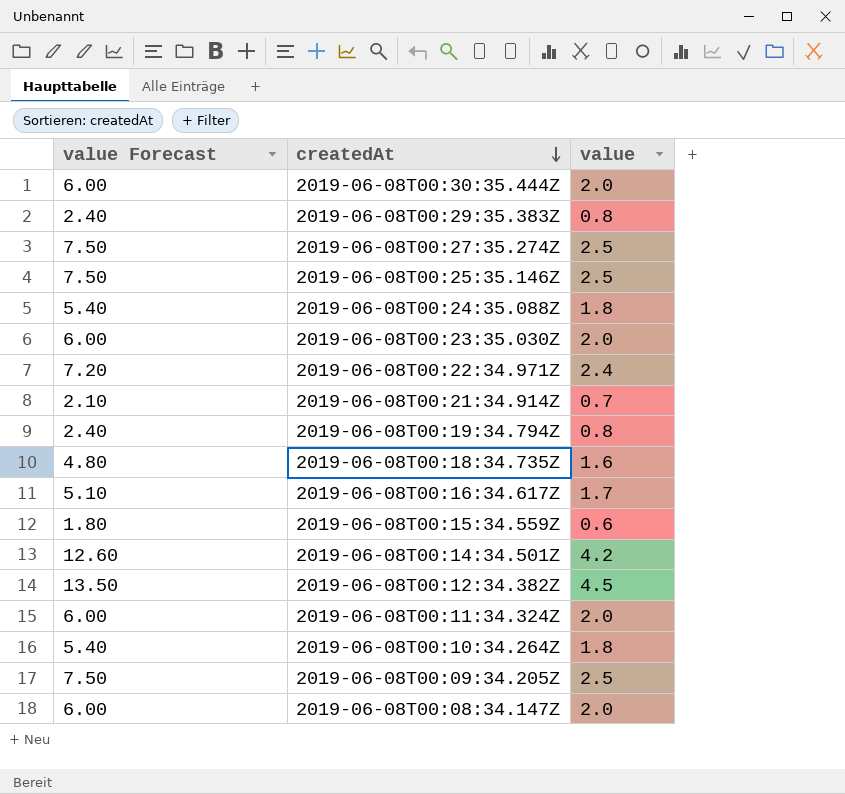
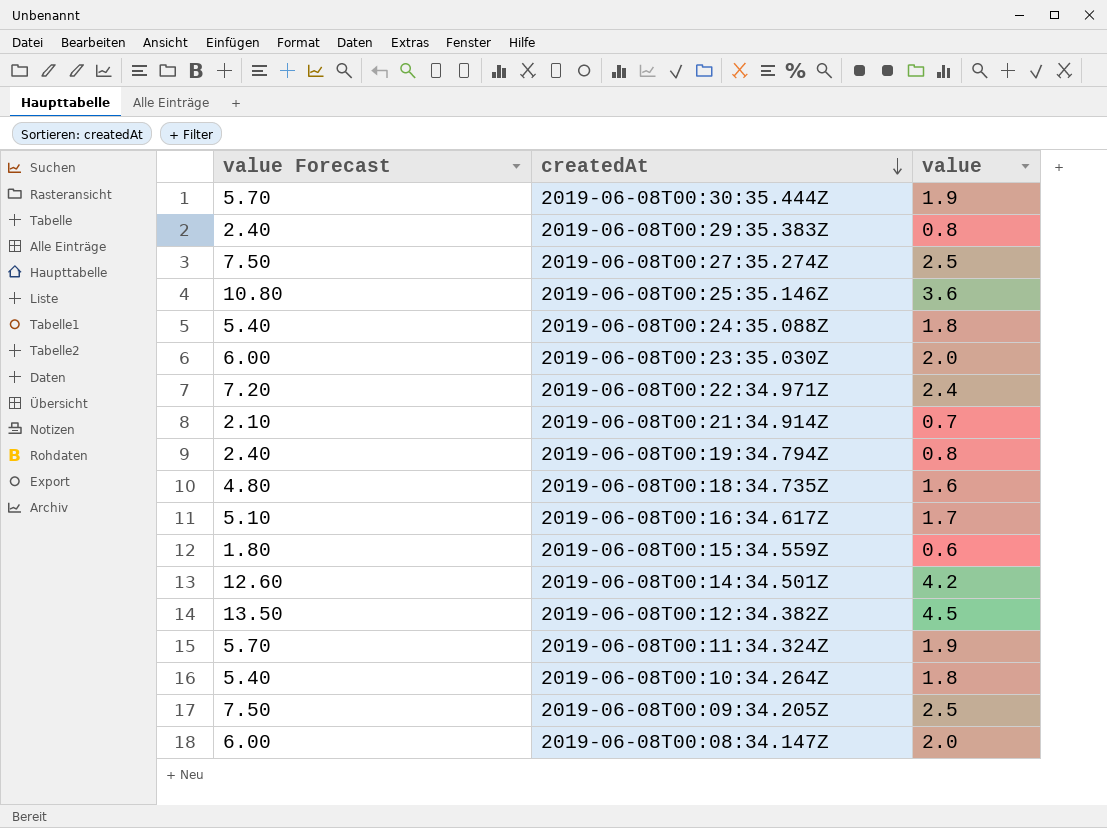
2019-06-08T00:30:35.444Z | value Forecast: 6.00 -> 5.70
2019-06-08T00:30:35.444Z | value: 2.0 -> 1.9
2019-06-08T00:25:35.146Z | value Forecast: 7.50 -> 10.80
2019-06-08T00:25:35.146Z | value: 2.5 -> 3.6
2019-06-08T00:11:34.324Z | value Forecast: 6.00 -> 5.70
2019-06-08T00:11:34.324Z | value: 2.0 -> 1.9

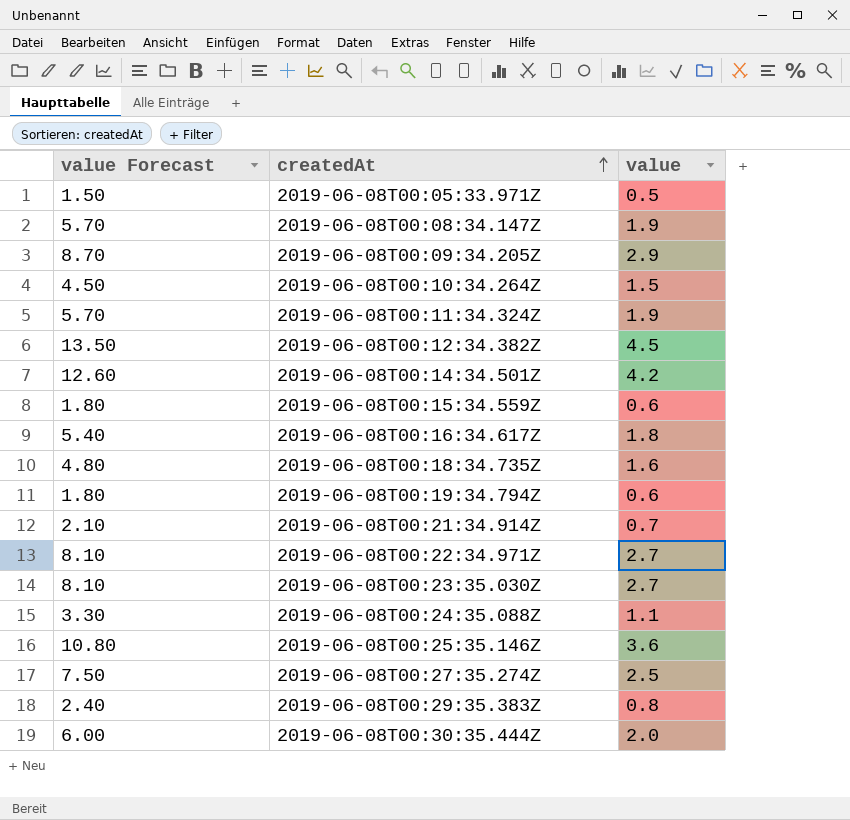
row order: createdAt descending -> createdAt ascending
row 2019-06-08T00:05:33.971Z: none -> 1.50 | 0.5
2019-06-08T00:08:34.147Z | value Forecast: 6.00 -> 5.70
2019-06-08T00:08:34.147Z | value: 2.0 -> 1.9
2019-06-08T00:09:34.205Z | value Forecast: 7.50 -> 8.70
2019-06-08T00:09:34.205Z | value: 2.5 -> 2.9
2019-06-08T00:10:34.264Z | value Forecast: 5.40 -> 4.50
2019-06-08T00:10:34.264Z | value: 1.8 -> 1.5
2019-06-08T00:16:34.617Z | value Forecast: 5.10 -> 5.40
2019-06-08T00:16:34.617Z | value: 1.7 -> 1.8
2019-06-08T00:19:34.794Z | value Forecast: 2.40 -> 1.80
2019-06-08T00:19:34.794Z | value: 0.8 -> 0.6
2019-06-08T00:22:34.971Z | value Forecast: 7.20 -> 8.10
2019-06-08T00:22:34.971Z | value: 2.4 -> 2.7
2019-06-08T00:23:35.030Z | value Forecast: 6.00 -> 8.10
2019-06-08T00:23:35.030Z | value: 2.0 -> 2.7
2019-06-08T00:24:35.088Z | value Forecast: 5.40 -> 3.30
2019-06-08T00:24:35.088Z | value: 1.8 -> 1.1
2019-06-08T00:30:35.444Z | value Forecast: 5.70 -> 6.00
2019-06-08T00:30:35.444Z | value: 1.9 -> 2.0

